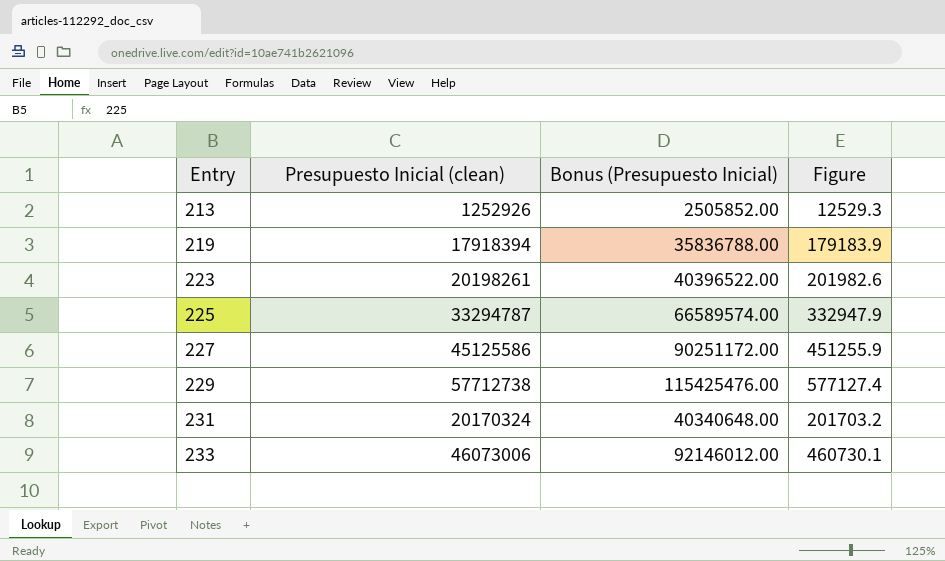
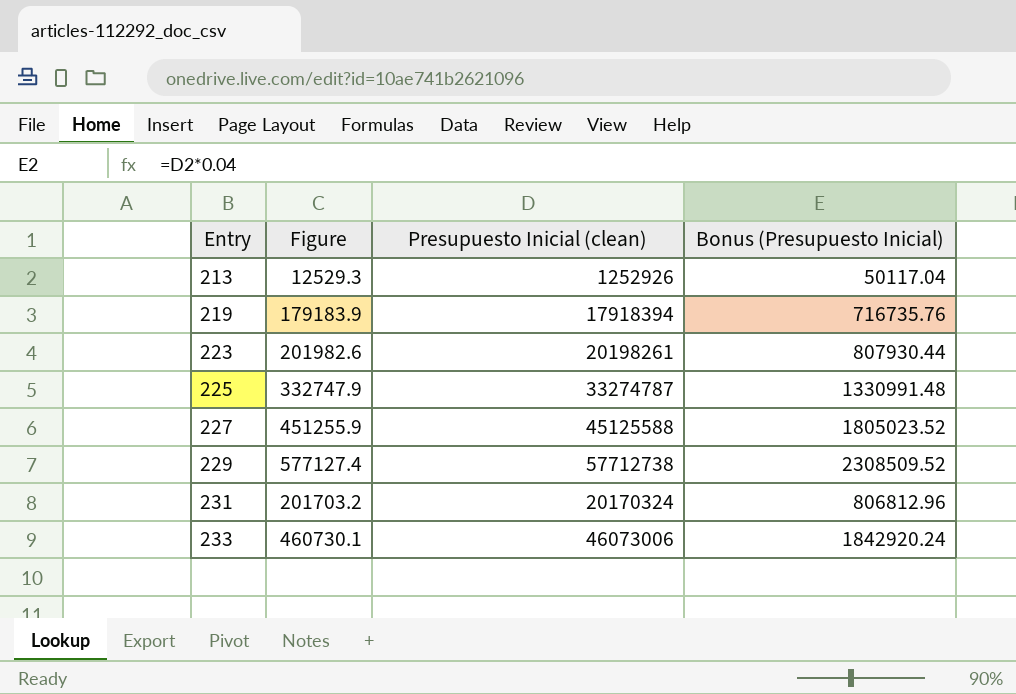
column Figure | position: 4 -> 2
column Bonus (Presupuesto Inicial) | formula: [Presupuesto Inicial (clean)] * 2 -> [Presupuesto Inicial (clean)] * 0.04
225 | Figure: 332947.9 -> 332747.9
225 | Presupuesto Inicial (clean): 33294787 -> 33274787
227 | Presupuesto Inicial (clean): 45125586 -> 45125588

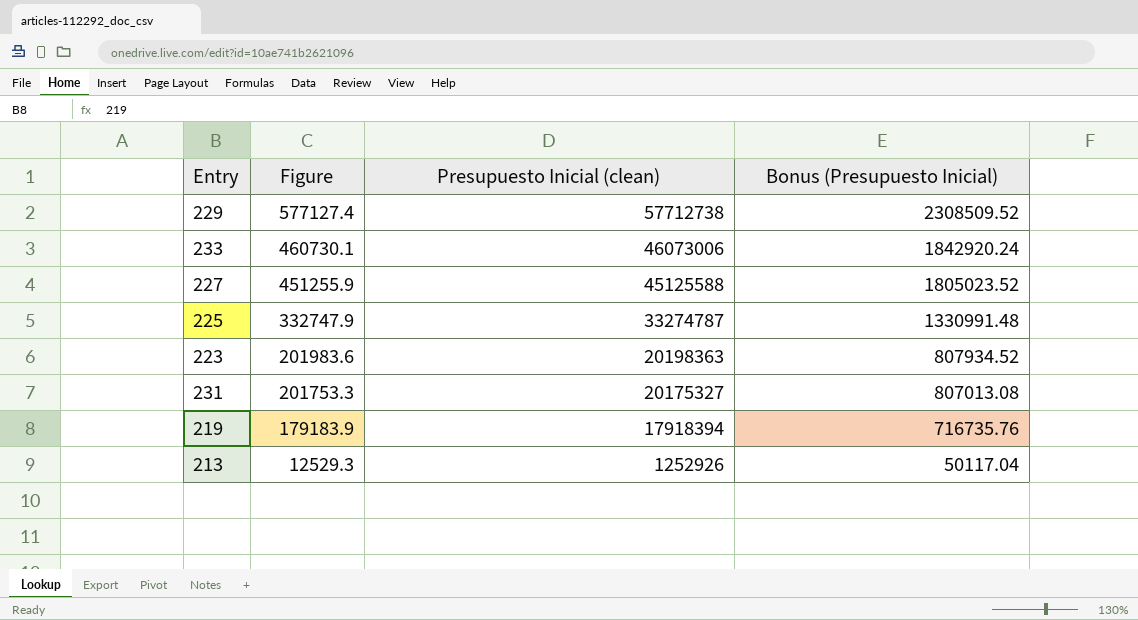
row order: Entry ascending -> Figure descending
223 | Figure: 201982.6 -> 201983.6
223 | Presupuesto Inicial (clean): 20198261 -> 20198363
223 | Bonus (Presupuesto Inicial): 807930.44 -> 807934.52
231 | Figure: 201703.2 -> 201753.3
231 | Presupuesto Inicial (clean): 20170324 -> 20175327
231 | Bonus (Presupuesto Inicial): 806812.96 -> 807013.08

